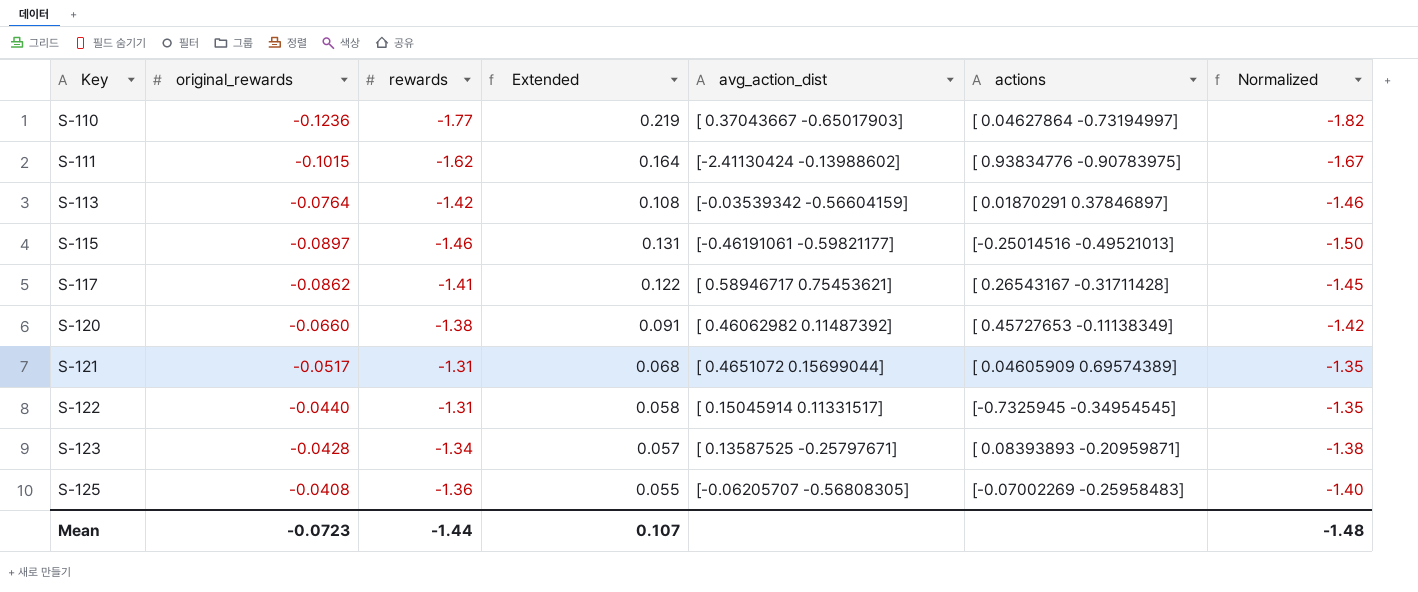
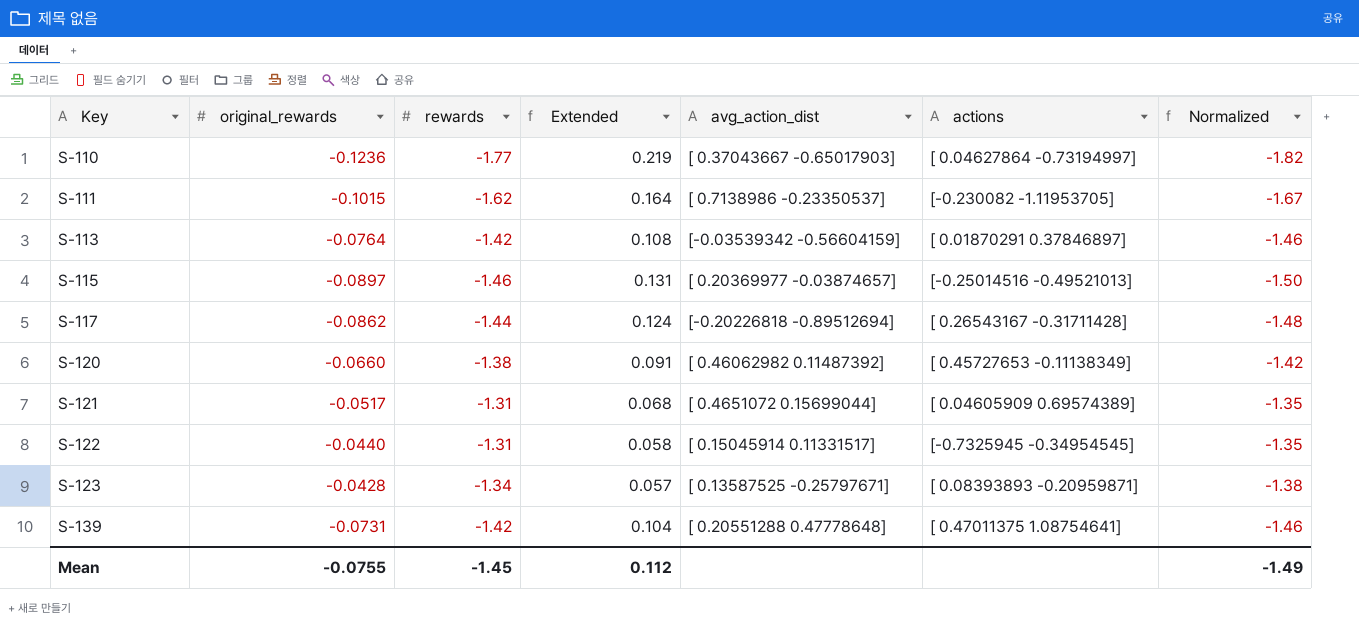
row S-125: -0.0408 | -1.36 | 0.055 | [-0.06205707 -0.56808305] | [-0.07002269 -0.25958483] | -1.40 -> none
S-111 | avg_action_dist: [-2.41130424 -0.13988602] -> [ 0.7138986 -0.23350537]
S-111 | actions: [ 0.93834776 -0.90783975] -> [-0.230082 -1.11953705]
S-115 | avg_action_dist: [-0.46191061 -0.59821177] -> [ 0.20369977 -0.03874657]
S-117 | rewards: -1.41 -> -1.44
S-117 | Extended: 0.122 -> 0.124
S-117 | avg_action_dist: [ 0.58946717 0.75453621] -> [-0.20226818 -0.89512694]
S-117 | Normalized: -1.45 -> -1.48
row S-139: none -> -0.0731 | -1.42 | 0.104 | [ 0.20551288 0.47778648] | [ 0.47011375 1.08754641] | -1.46
Mean | original_rewards: -0.0723 -> -0.0755
Mean | rewards: -1.44 -> -1.45
Mean | Extended: 0.107 -> 0.112
Mean | Normalized: -1.48 -> -1.49

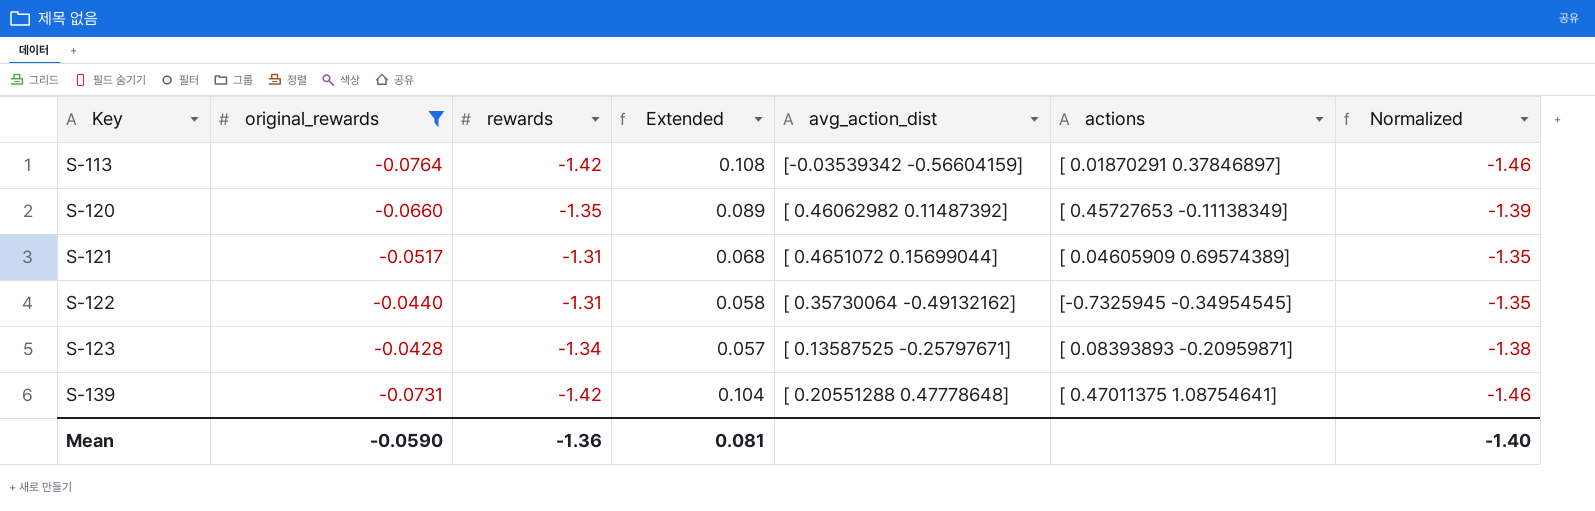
filter: none -> original_rewards >= -0.0764
S-120 | rewards: -1.38 -> -1.35
S-120 | Extended: 0.091 -> 0.089
S-120 | Normalized: -1.42 -> -1.39
S-122 | avg_action_dist: [ 0.15045914 0.11331517] -> [ 0.35730064 -0.49132162]
Mean | original_rewards: -0.0755 -> -0.0590
Mean | rewards: -1.45 -> -1.36
Mean | Extended: 0.112 -> 0.081
Mean | Normalized: -1.49 -> -1.40

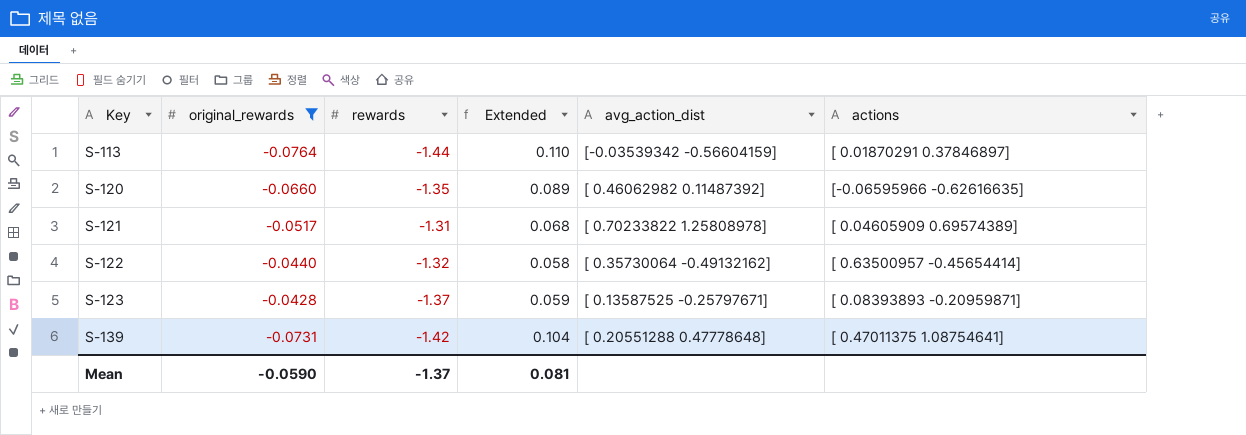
column Normalized | formula: [rewards] * 1.03 -> none
S-113 | rewards: -1.42 -> -1.44
S-113 | Extended: 0.108 -> 0.110
S-120 | actions: [ 0.45727653 -0.11138349] -> [-0.06595966 -0.62616635]
S-121 | avg_action_dist: [ 0.4651072 0.15699044] -> [ 0.70233822 1.25808978]
S-122 | rewards: -1.31 -> -1.32
S-122 | actions: [-0.7325945 -0.34954545] -> [ 0.63500957 -0.45654414]
S-123 | rewards: -1.34 -> -1.37
S-123 | Extended: 0.057 -> 0.059
Mean | rewards: -1.36 -> -1.37

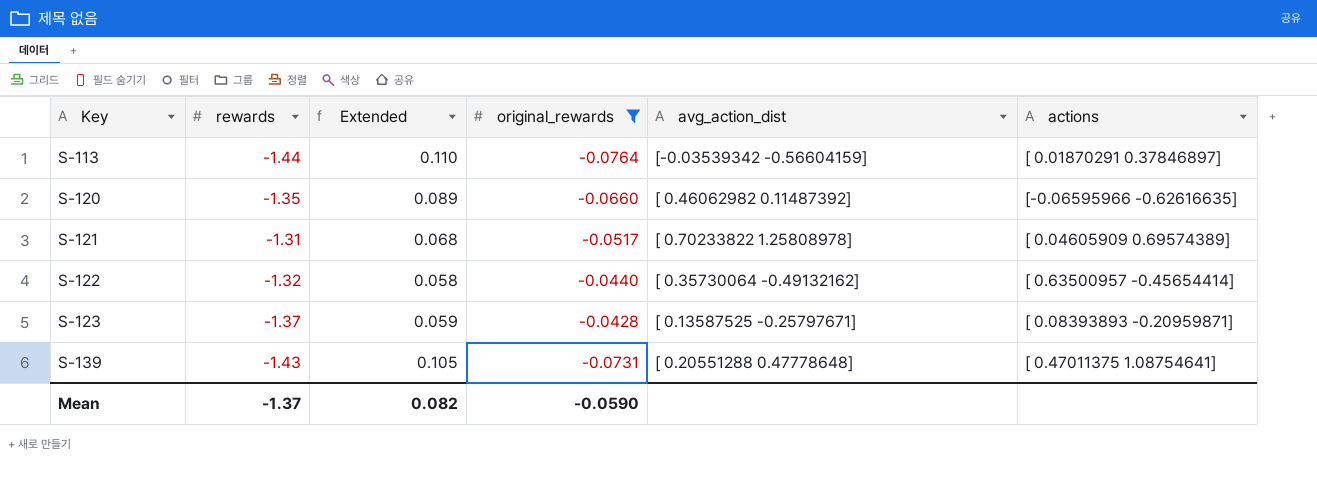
column original_rewards | position: 2 -> 4
S-139 | rewards: -1.42 -> -1.43
S-139 | Extended: 0.104 -> 0.105
Mean | Extended: 0.081 -> 0.082

